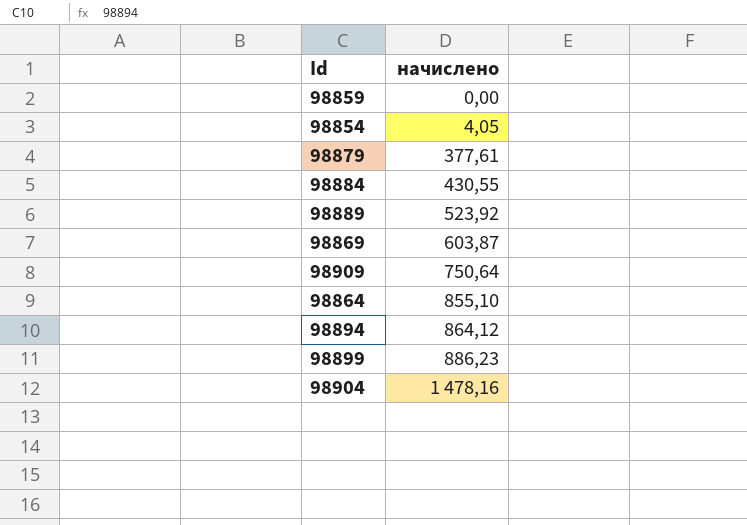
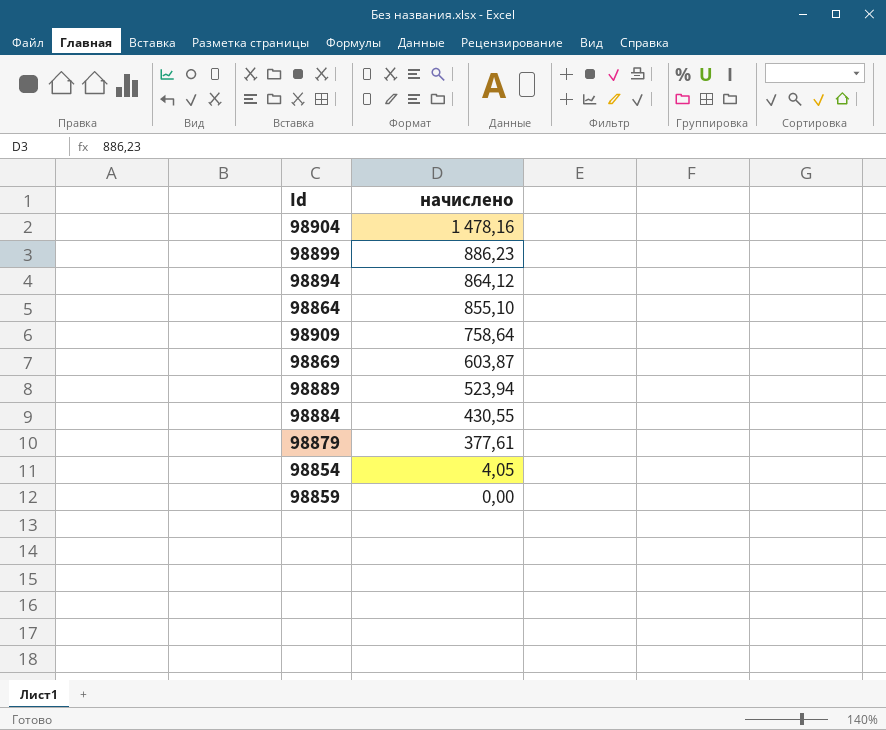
row order: начислено ascending -> начислено descending
98909 | начислено: 750,64 -> 758,64
98889 | начислено: 523,92 -> 523,94

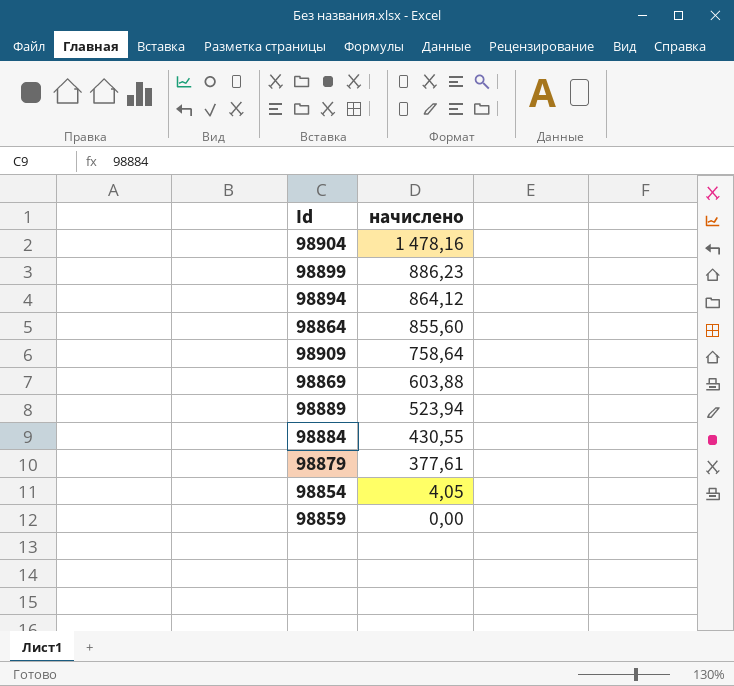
98864 | начислено: 855,10 -> 855,60
98869 | начислено: 603,87 -> 603,88

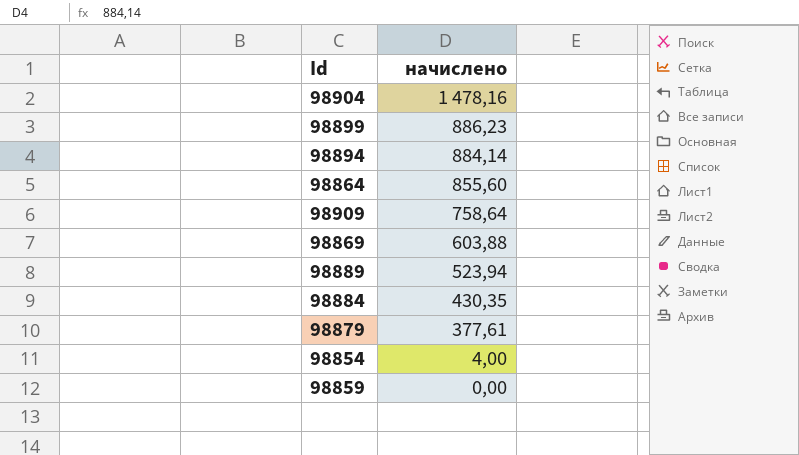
98894 | начислено: 864,12 -> 884,14
98884 | начислено: 430,55 -> 430,35
98854 | начислено: 4,05 -> 4,00

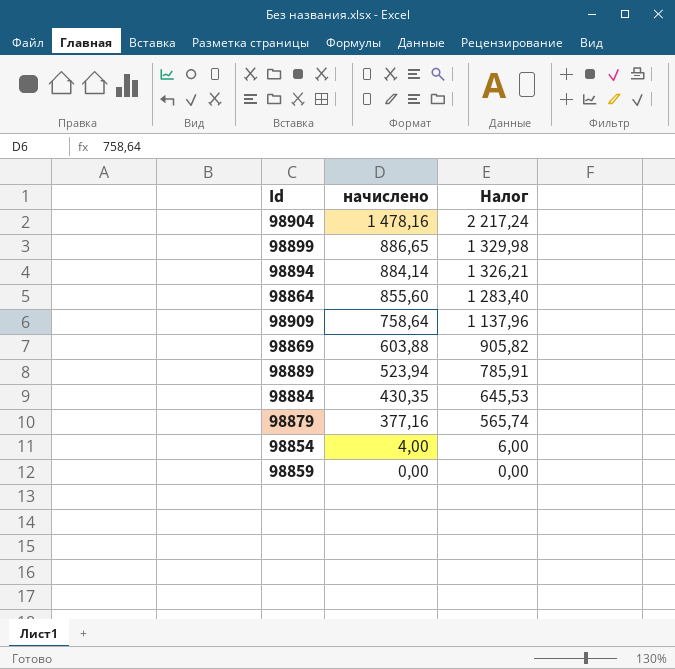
column Налог | formula: none -> [начислено] * 1,5
98899 | начислено: 886,23 -> 886,65
98879 | начислено: 377,61 -> 377,16

